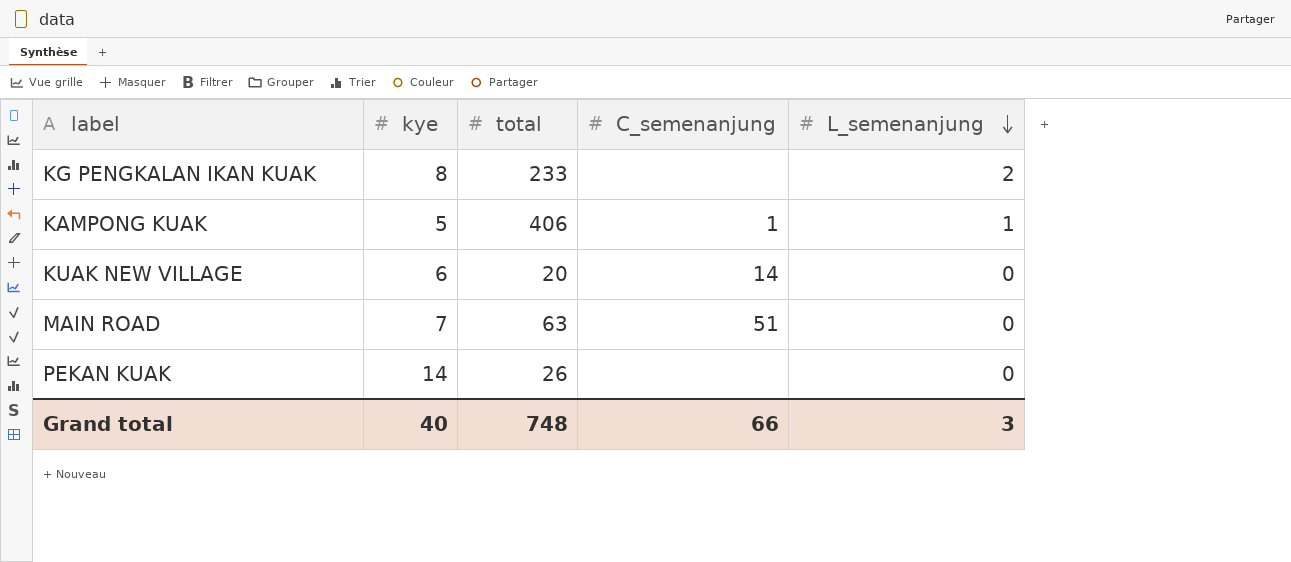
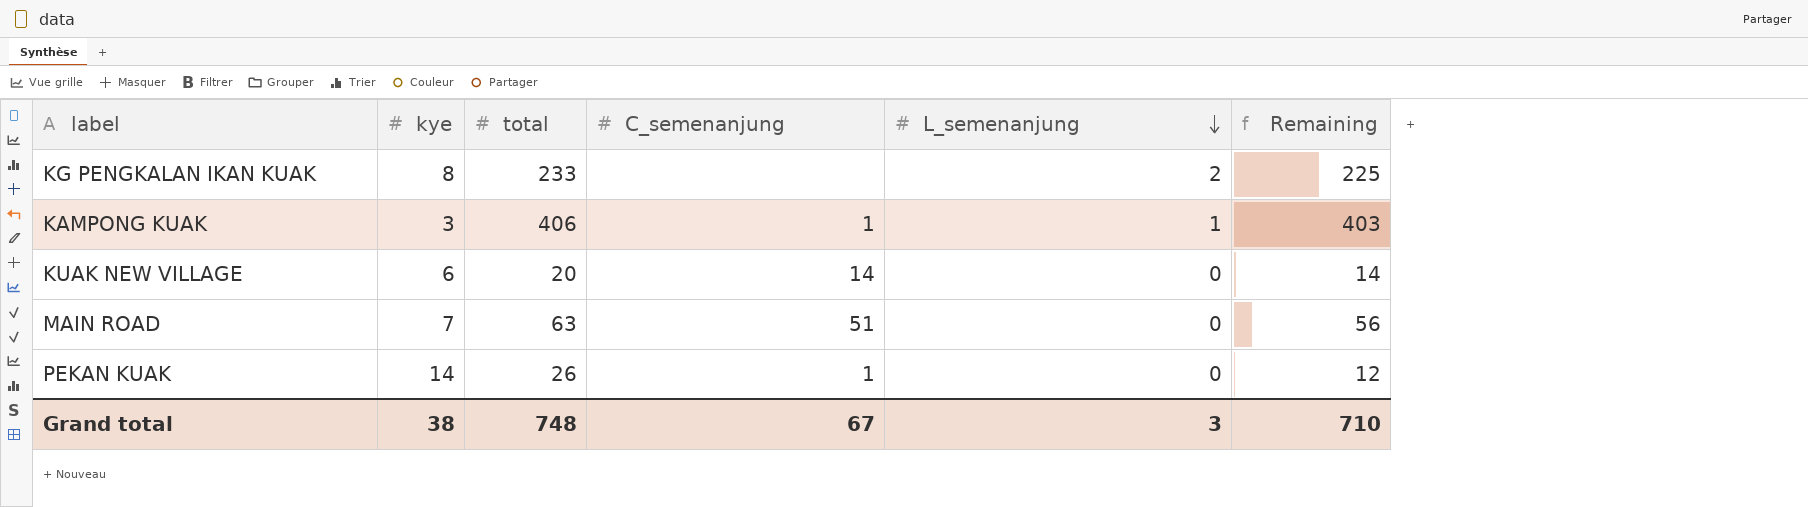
column Remaining | formula: none -> [total] - [kye]
KAMPONG KUAK | kye: 5 -> 3
PEKAN KUAK | C_semenanjung: none -> 1
Grand total | kye: 40 -> 38
Grand total | C_semenanjung: 66 -> 67

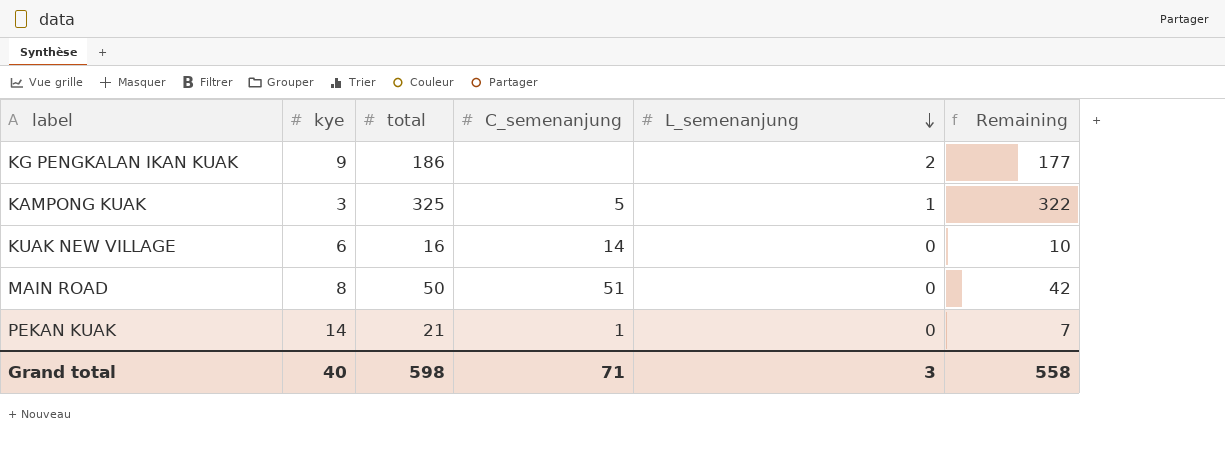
KG PENGKALAN IKAN KUAK | kye: 8 -> 9
KG PENGKALAN IKAN KUAK | total: 233 -> 186
KG PENGKALAN IKAN KUAK | Remaining: 225 -> 177
KAMPONG KUAK | total: 406 -> 325
KAMPONG KUAK | C_semenanjung: 1 -> 5
KAMPONG KUAK | Remaining: 403 -> 322
KUAK NEW VILLAGE | total: 20 -> 16
KUAK NEW VILLAGE | Remaining: 14 -> 10
MAIN ROAD | kye: 7 -> 8
MAIN ROAD | total: 63 -> 50
MAIN ROAD | Remaining: 56 -> 42
PEKAN KUAK | total: 26 -> 21
PEKAN KUAK | Remaining: 12 -> 7
Grand total | kye: 38 -> 40
Grand total | total: 748 -> 598
Grand total | C_semenanjung: 67 -> 71
Grand total | Remaining: 710 -> 558

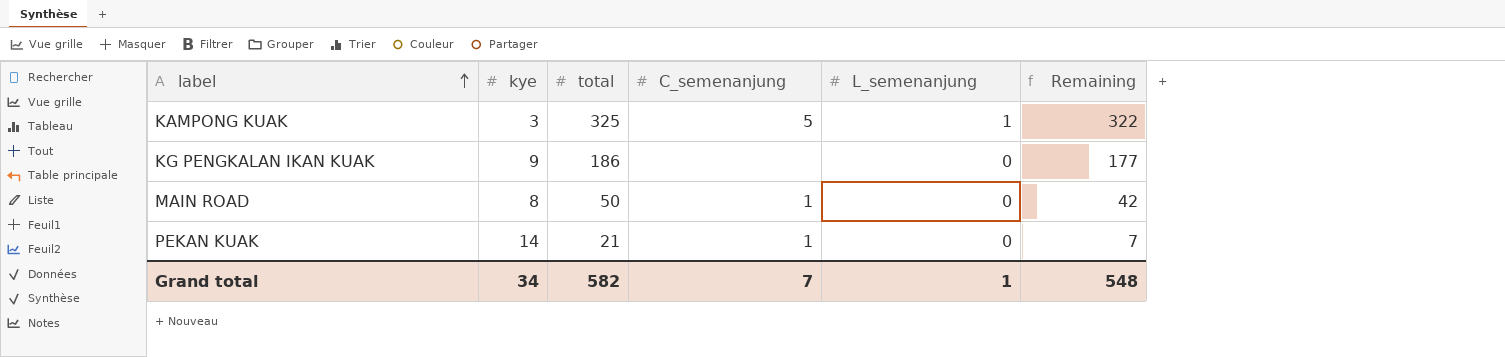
row order: L_semenanjung descending -> label ascending
row KUAK NEW VILLAGE: 6 | 16 | 14 | 0 | 10 -> none
KG PENGKALAN IKAN KUAK | L_semenanjung: 2 -> 0
MAIN ROAD | C_semenanjung: 51 -> 1
Grand total | kye: 40 -> 34
Grand total | total: 598 -> 582
Grand total | C_semenanjung: 71 -> 7
Grand total | L_semenanjung: 3 -> 1
Grand total | Remaining: 558 -> 548

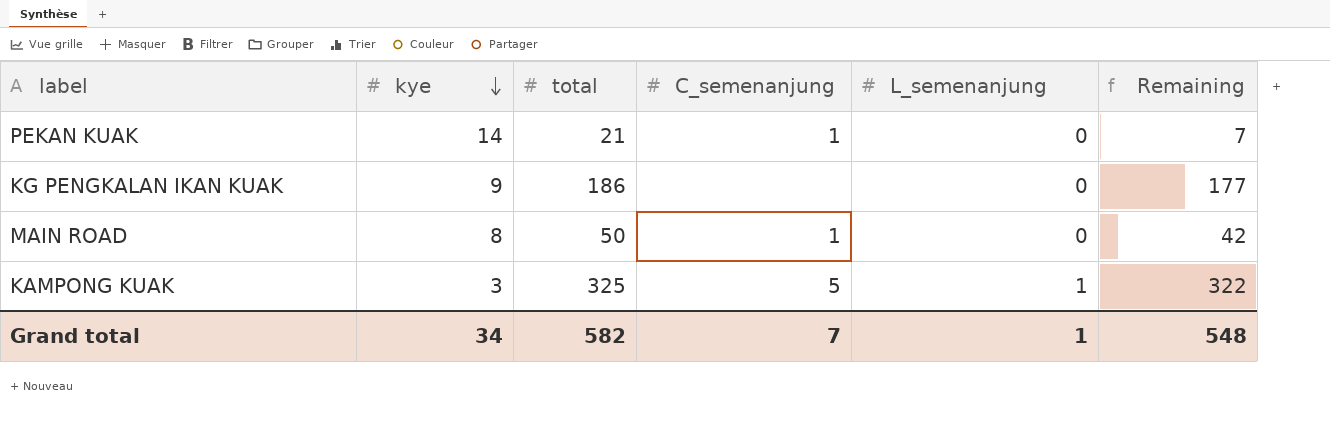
row order: label ascending -> kye descending

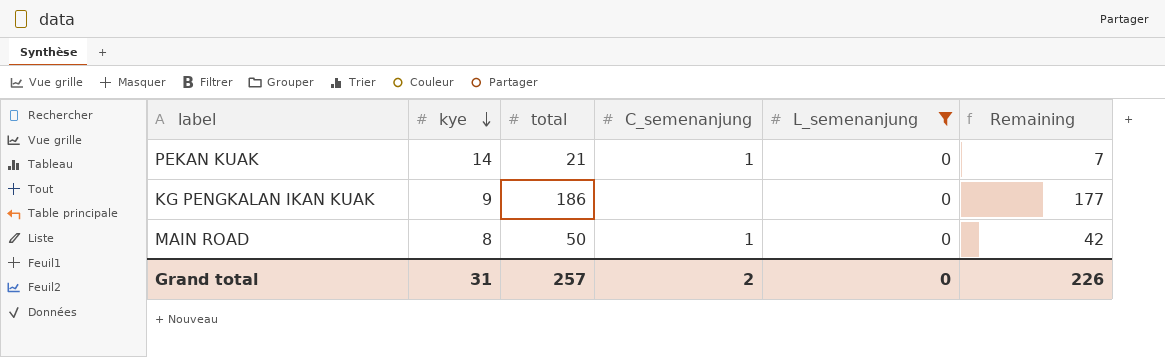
filter: none -> L_semenanjung = 0
Grand total | kye: 34 -> 31
Grand total | total: 582 -> 257
Grand total | C_semenanjung: 7 -> 2
Grand total | L_semenanjung: 1 -> 0
Grand total | Remaining: 548 -> 226

